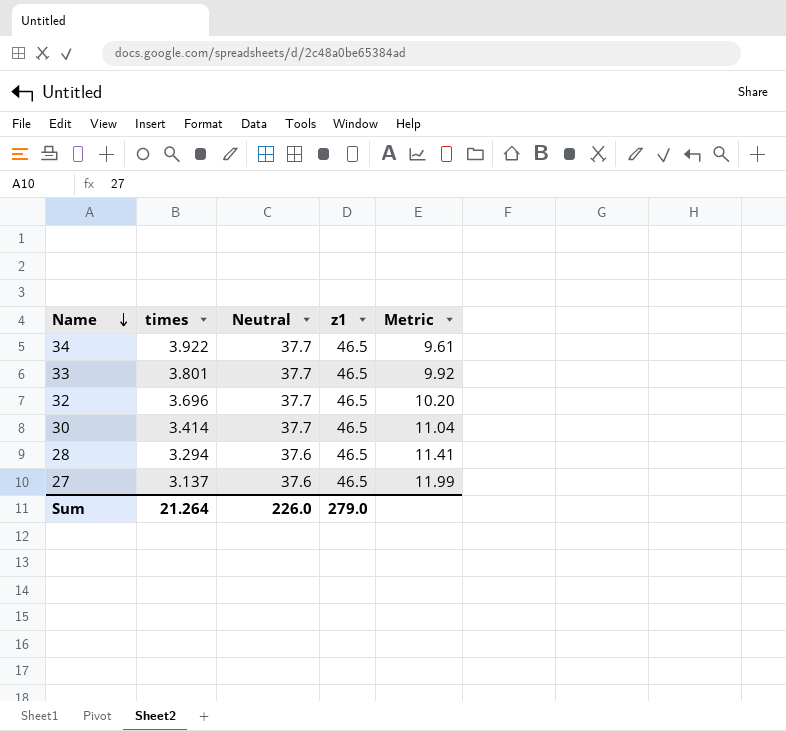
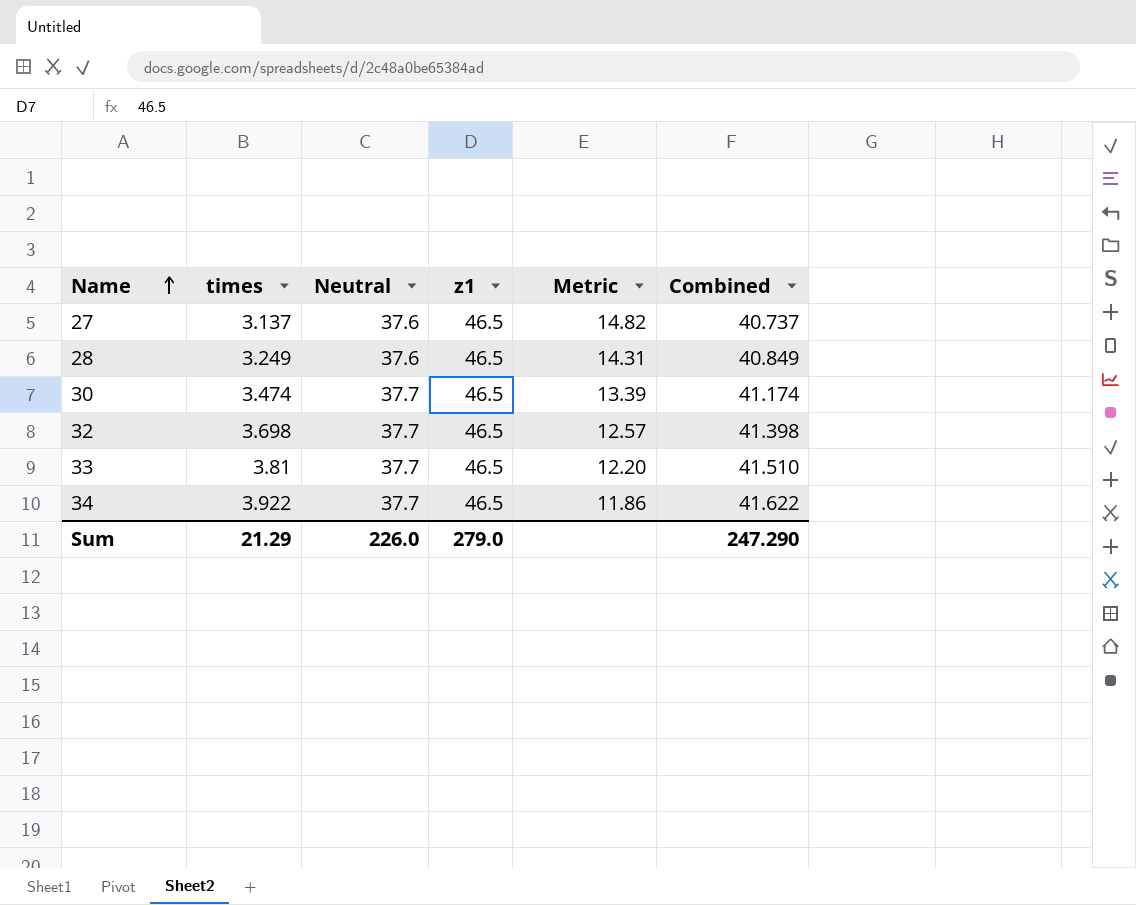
row order: Name descending -> Name ascending
column Metric | formula: [Neutral] / [times] -> [z1] / [times]
column Combined | formula: none -> [times] + [Neutral]
28 | times: 3.294 -> 3.249
30 | times: 3.414 -> 3.474
32 | times: 3.696 -> 3.698
33 | times: 3.801 -> 3.81
Sum | times: 21.264 -> 21.29

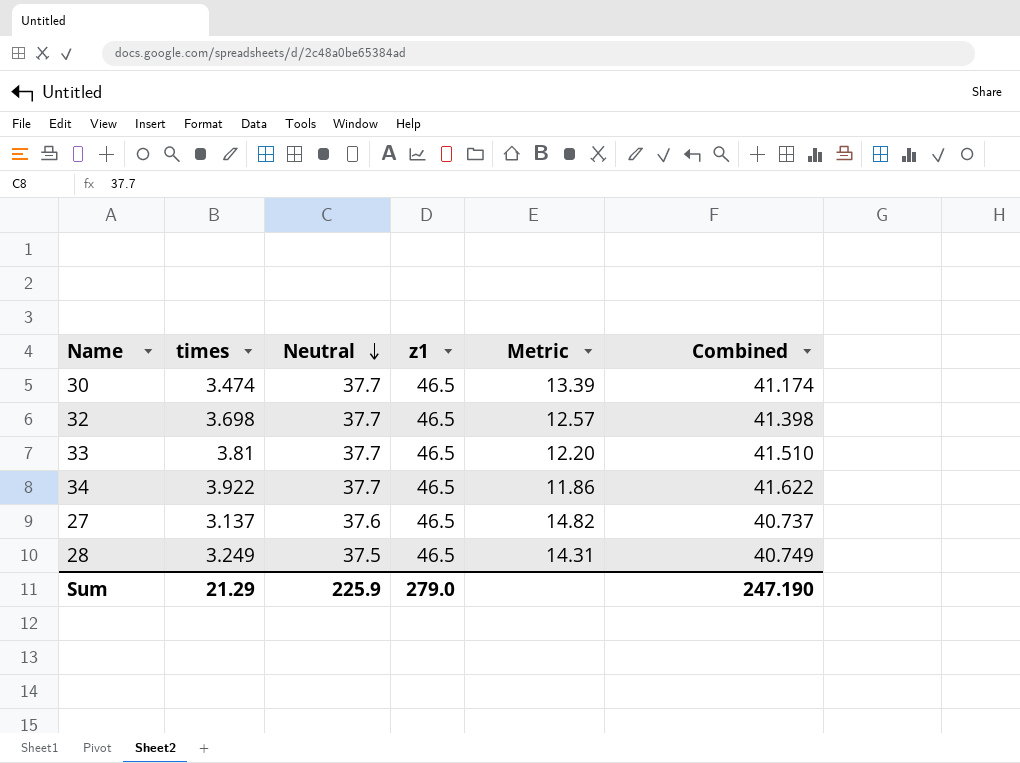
row order: Name ascending -> Neutral descending
28 | Neutral: 37.6 -> 37.5
28 | Combined: 40.849 -> 40.749
Sum | Neutral: 226.0 -> 225.9
Sum | Combined: 247.290 -> 247.190

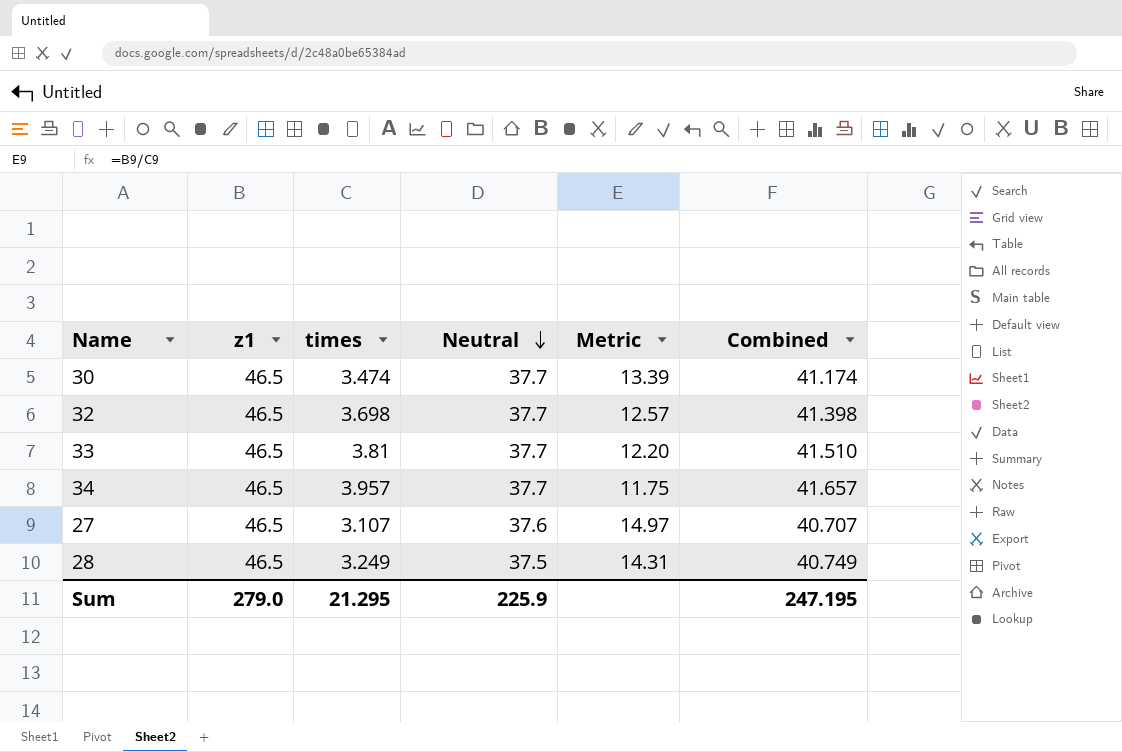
column z1 | position: 4 -> 2
34 | times: 3.922 -> 3.957
34 | Metric: 11.86 -> 11.75
34 | Combined: 41.622 -> 41.657
27 | times: 3.137 -> 3.107
27 | Metric: 14.82 -> 14.97
27 | Combined: 40.737 -> 40.707
Sum | times: 21.29 -> 21.295
Sum | Combined: 247.190 -> 247.195

